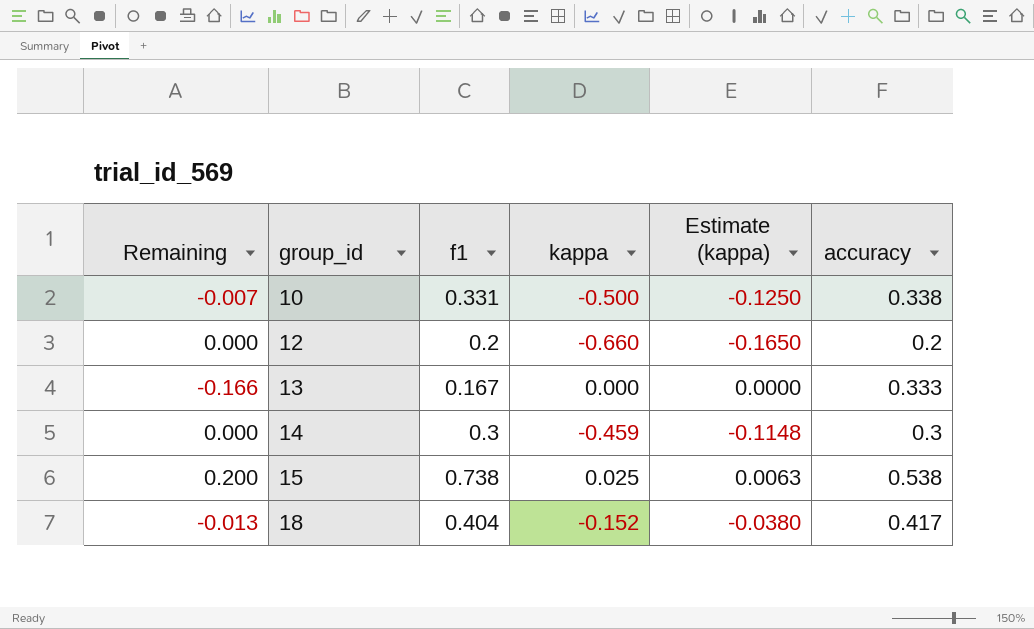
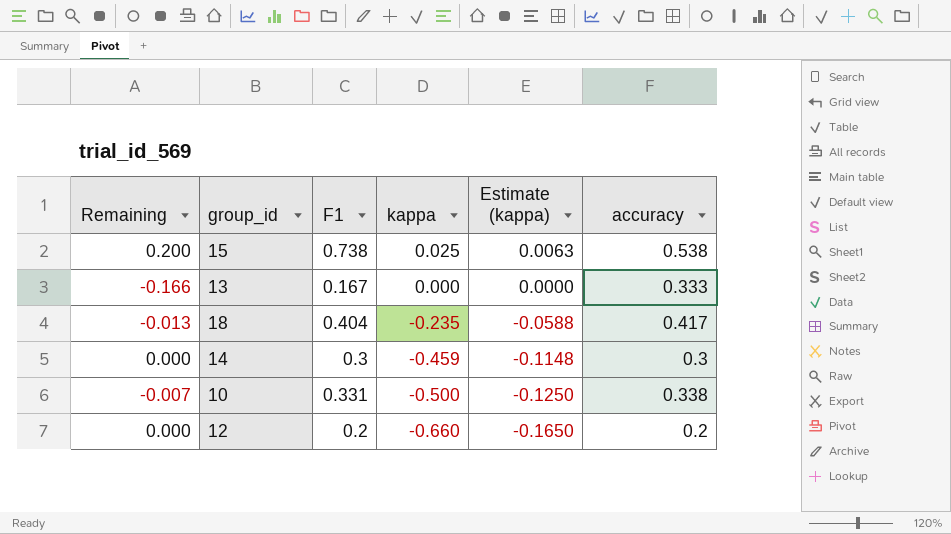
row order: group_id ascending -> kappa descending
column name: f1 -> F1
18 | kappa: -0.152 -> -0.235
18 | Estimate (kappa): -0.0380 -> -0.0588

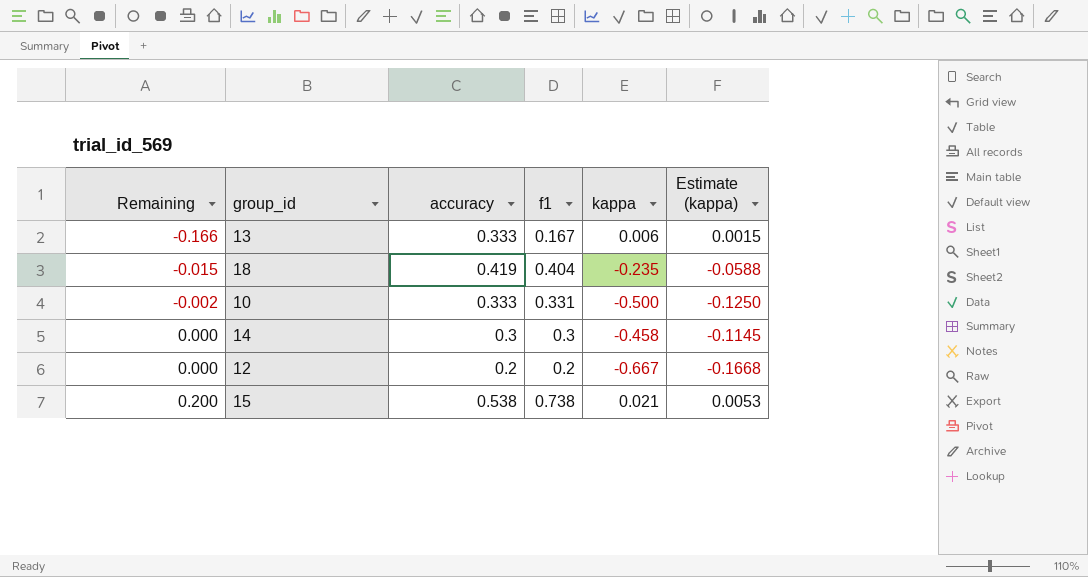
row order: kappa descending -> Remaining ascending
column accuracy | position: 6 -> 3
column name: F1 -> f1
13 | kappa: 0.000 -> 0.006
13 | Estimate (kappa): 0.0000 -> 0.0015
18 | Remaining: -0.013 -> -0.015
18 | accuracy: 0.417 -> 0.419
10 | Remaining: -0.007 -> -0.002
10 | accuracy: 0.338 -> 0.333
14 | kappa: -0.459 -> -0.458
14 | Estimate (kappa): -0.1148 -> -0.1145
12 | kappa: -0.660 -> -0.667
12 | Estimate (kappa): -0.1650 -> -0.1668
15 | kappa: 0.025 -> 0.021
15 | Estimate (kappa): 0.0063 -> 0.0053

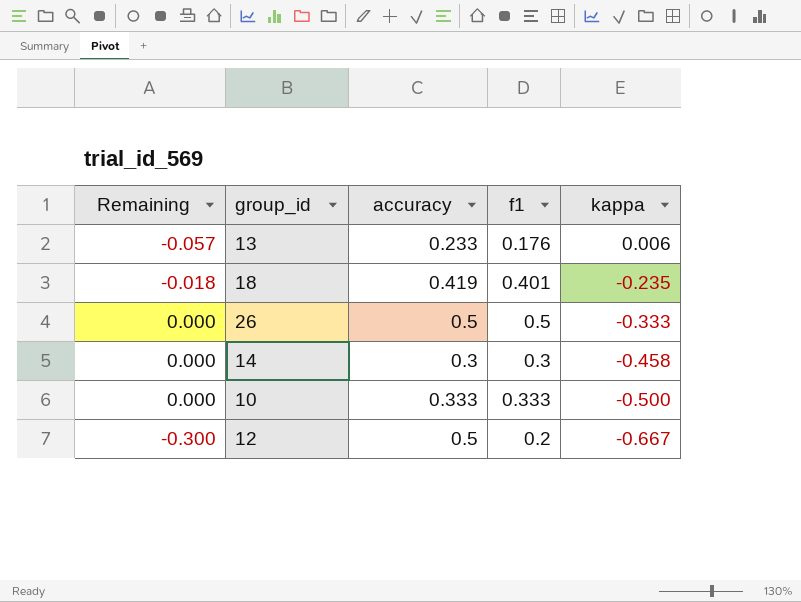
row order: Remaining ascending -> kappa descending
column Estimate (kappa) | formula: [kappa] * 0.25 -> none
row 15: 0.200 | 0.538 | 0.738 | 0.021 | 0.0053 -> none
13 | Remaining: -0.166 -> -0.057
13 | accuracy: 0.333 -> 0.233
13 | f1: 0.167 -> 0.176
18 | Remaining: -0.015 -> -0.018
18 | f1: 0.404 -> 0.401
row 26: none -> 0.000 | 0.5 | 0.5 | -0.333
10 | Remaining: -0.002 -> 0.000
10 | f1: 0.331 -> 0.333
12 | Remaining: 0.000 -> -0.300
12 | accuracy: 0.2 -> 0.5

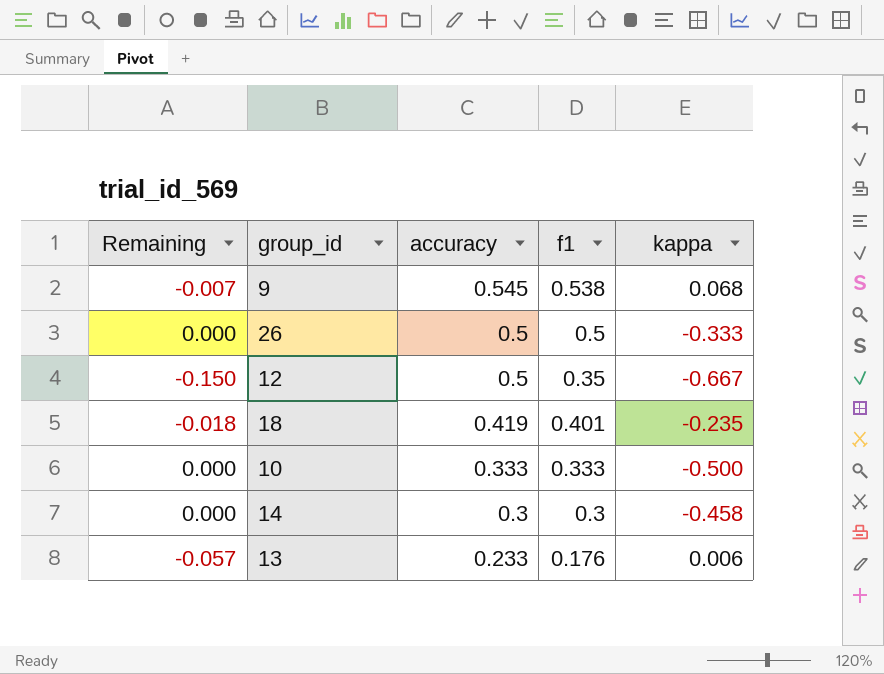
row order: kappa descending -> accuracy descending
row 9: none -> -0.007 | 0.545 | 0.538 | 0.068
12 | Remaining: -0.300 -> -0.150
12 | f1: 0.2 -> 0.35

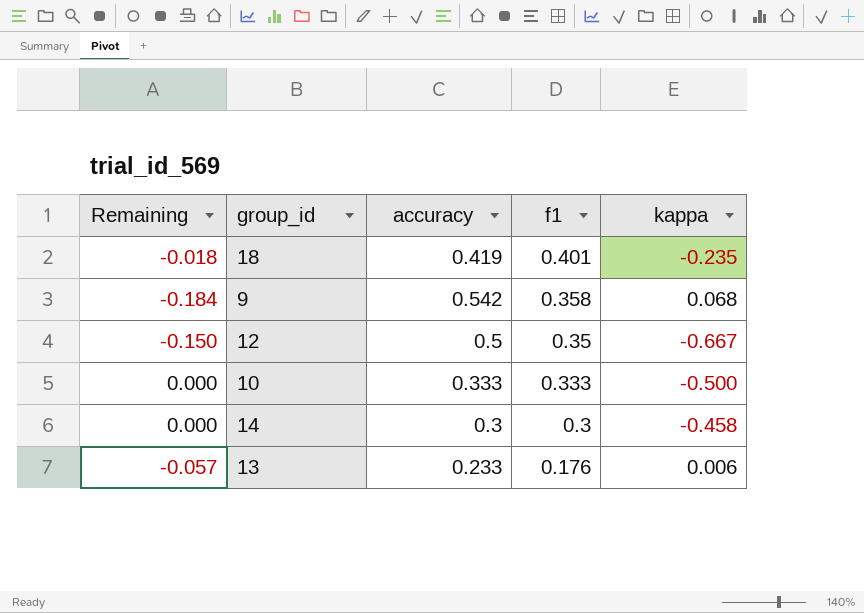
row order: accuracy descending -> f1 descending
row 26: 0.000 | 0.5 | 0.5 | -0.333 -> none
9 | Remaining: -0.007 -> -0.184
9 | accuracy: 0.545 -> 0.542
9 | f1: 0.538 -> 0.358

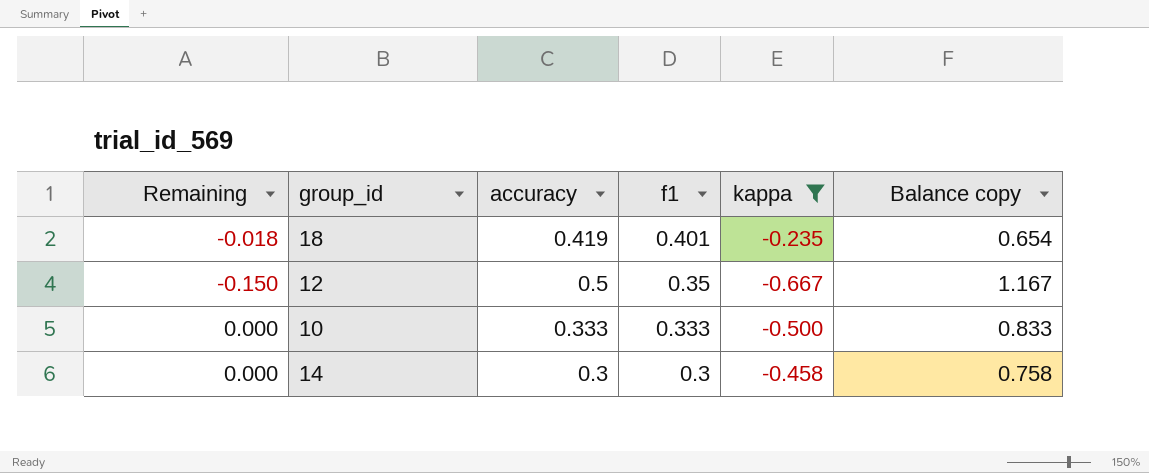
filter: none -> kappa <= -0.235
column Balance copy | formula: none -> [accuracy] - [kappa]

